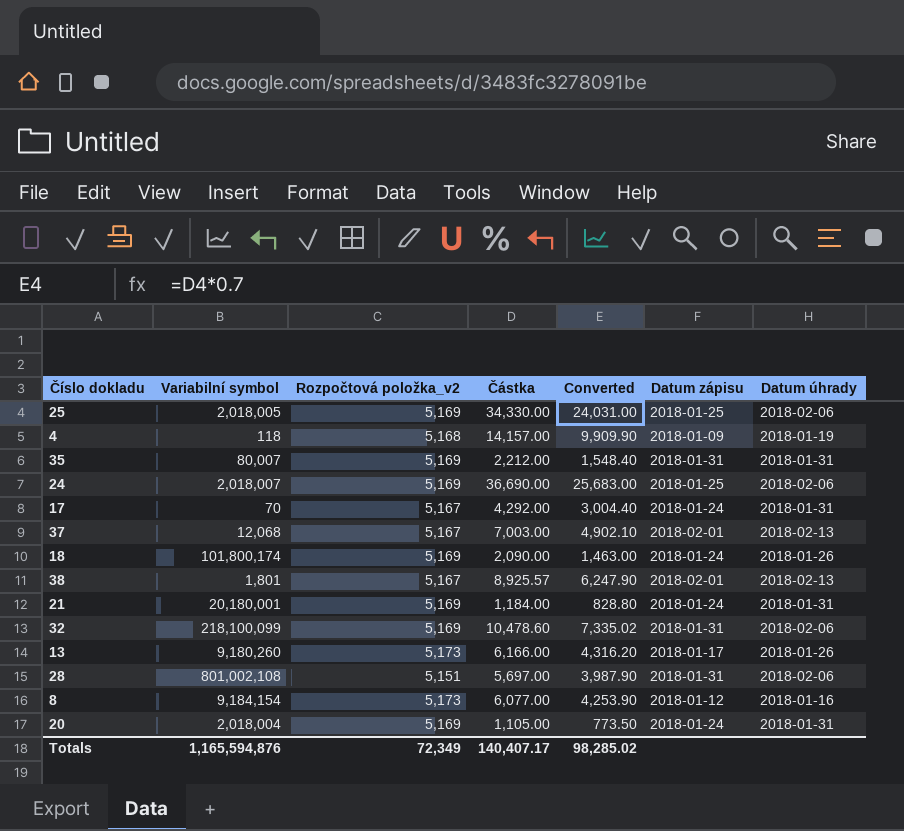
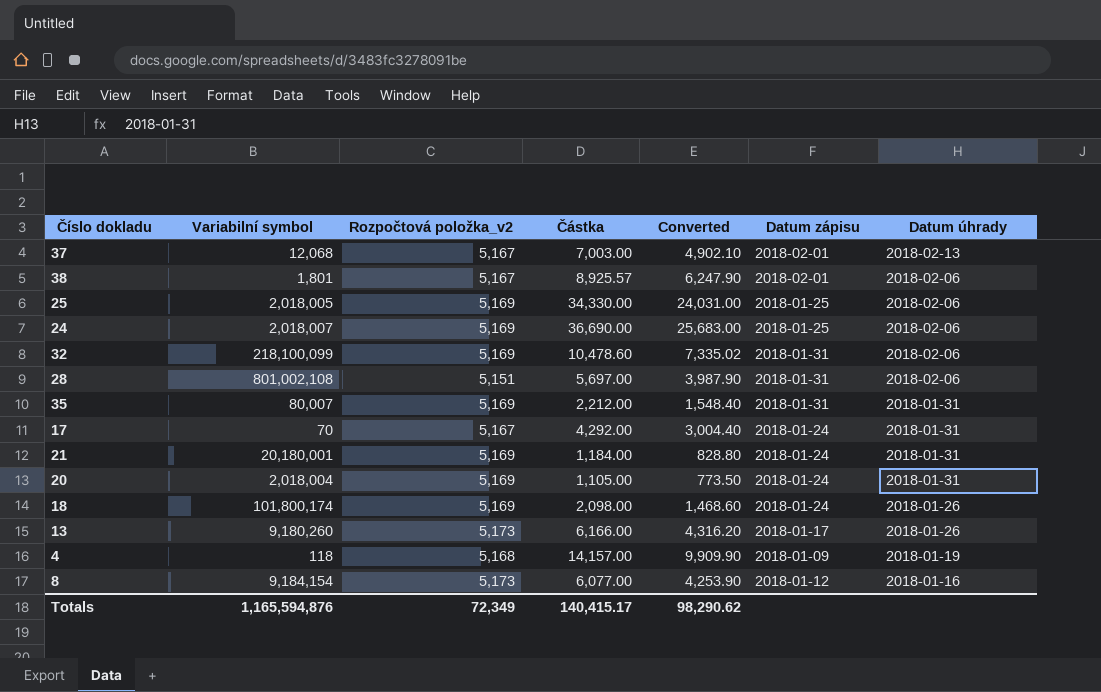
row order: none -> Datum úhrady descending
38 | Datum úhrady: 2018-02-13 -> 2018-02-06
18 | Částka: 2,090.00 -> 2,098.00
18 | Converted: 1,463.00 -> 1,468.60
Totals | Částka: 140,407.17 -> 140,415.17
Totals | Converted: 98,285.02 -> 98,290.62

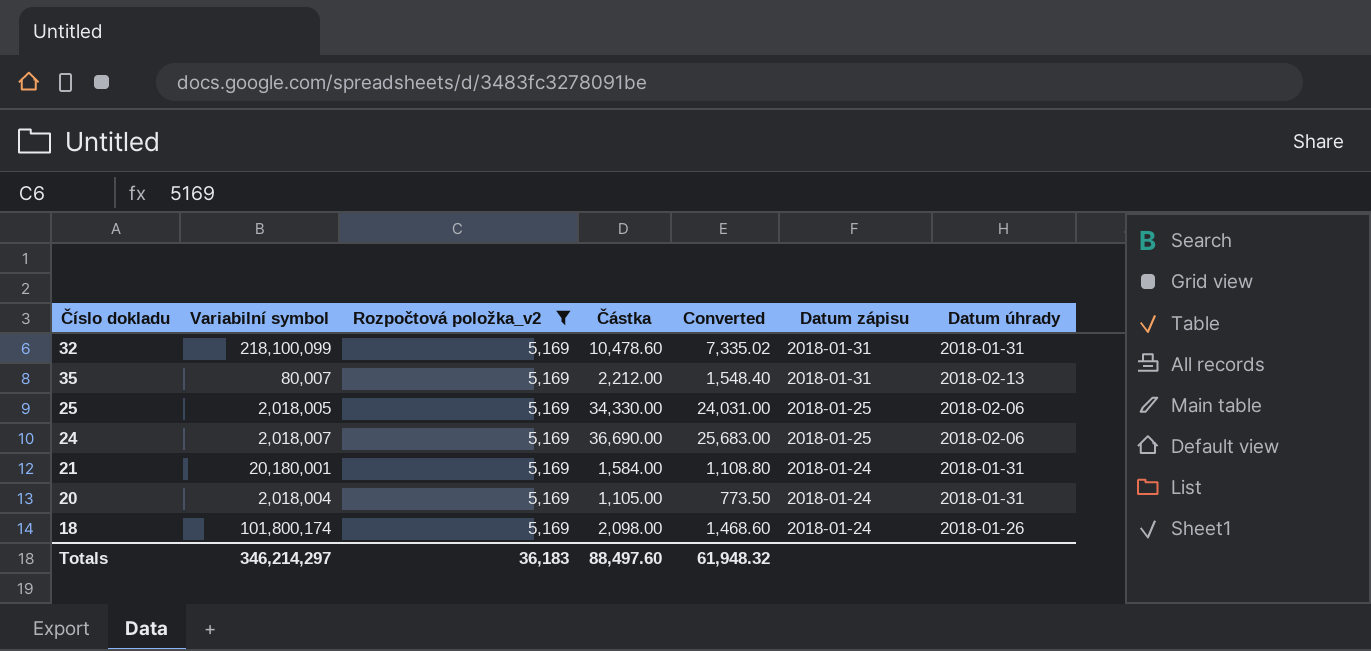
filter: none -> Rozpočtová položka_v2 = 5,169
row order: Datum úhrady descending -> Datum zápisu descending
32 | Datum úhrady: 2018-02-06 -> 2018-01-31
35 | Datum úhrady: 2018-01-31 -> 2018-02-13
21 | Částka: 1,184.00 -> 1,584.00
21 | Converted: 828.80 -> 1,108.80
Totals | Variabilní symbol: 1,165,594,876 -> 346,214,297
Totals | Rozpočtová položka_v2: 72,349 -> 36,183
Totals | Částka: 140,415.17 -> 88,497.60
Totals | Converted: 98,290.62 -> 61,948.32

